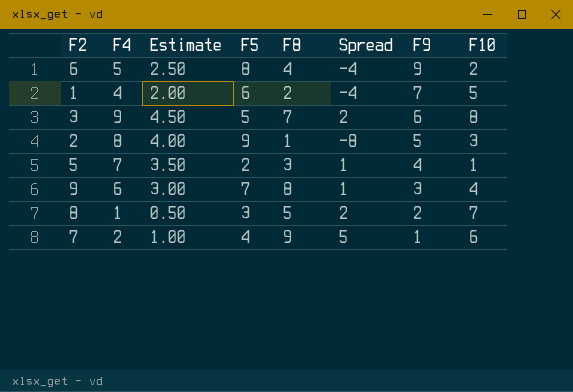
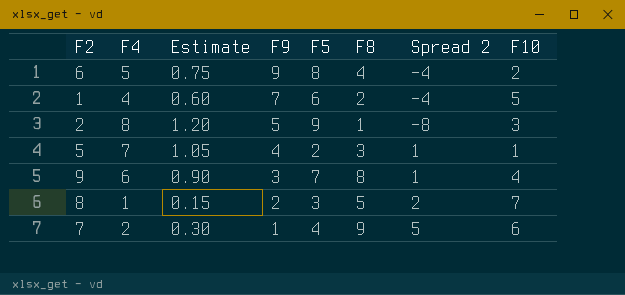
column Estimate | formula: [F4] * 0.5 -> [F4] * 0.15
column F9 | position: 7 -> 4
column name: Spread -> Spread 2
row 3: 9 | 4.50 | 5 | 7 | 2 | 6 | 8 -> none

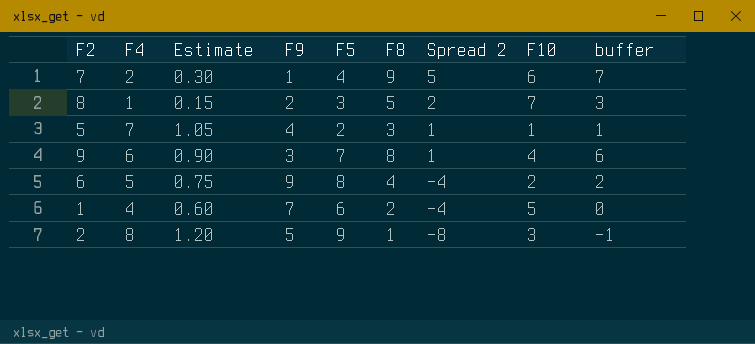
row order: F9 descending -> Spread 2 descending
column buffer | formula: none -> [F8] - 2

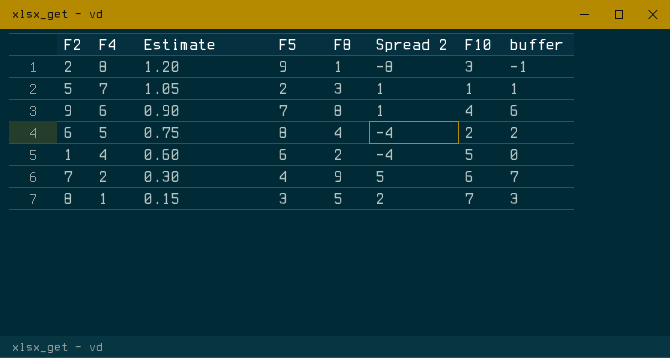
row order: Spread 2 descending -> F4 descending
column F9 | position: 4 -> none

